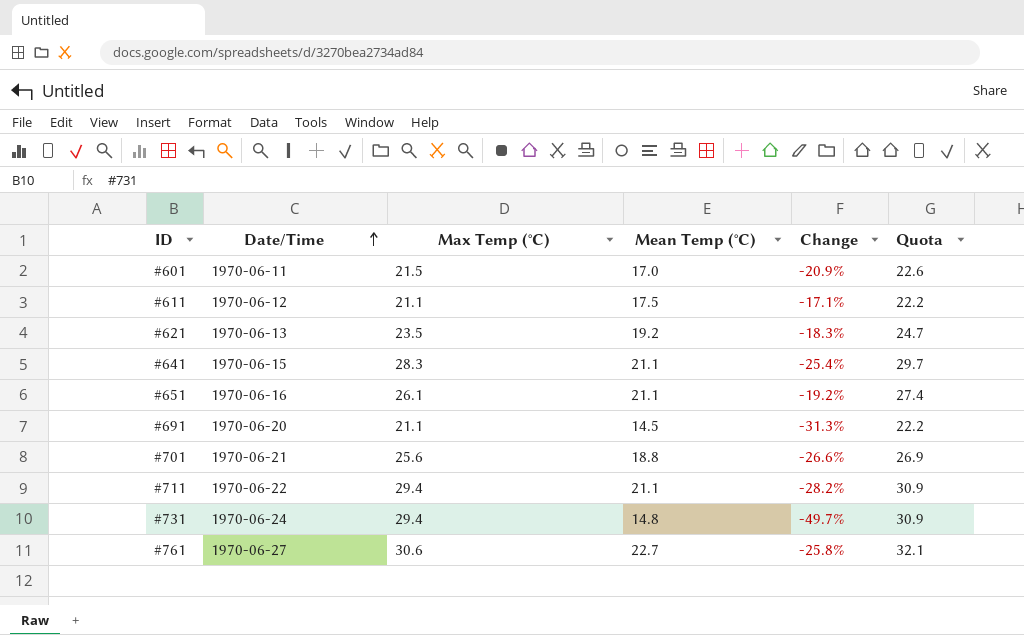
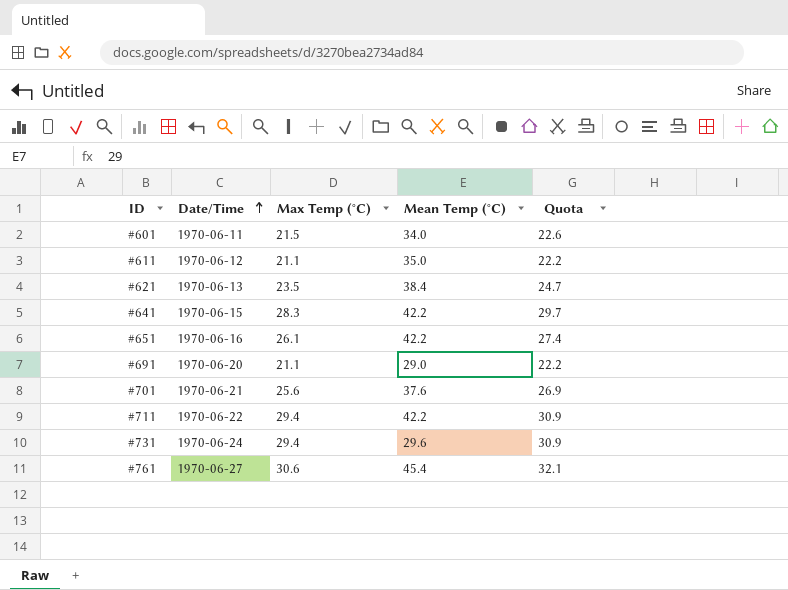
column Change | formula: ([Mean Temp (°C)] - [Max Temp (°C)]) / [Max Temp (°C)] -> none
#601 | Mean Temp (°C): 17.0 -> 34.0
#611 | Mean Temp (°C): 17.5 -> 35.0
#621 | Mean Temp (°C): 19.2 -> 38.4
#641 | Mean Temp (°C): 21.1 -> 42.2
#651 | Mean Temp (°C): 21.1 -> 42.2
#691 | Mean Temp (°C): 14.5 -> 29.0
#701 | Mean Temp (°C): 18.8 -> 37.6
#711 | Mean Temp (°C): 21.1 -> 42.2
#731 | Mean Temp (°C): 14.8 -> 29.6
#761 | Mean Temp (°C): 22.7 -> 45.4

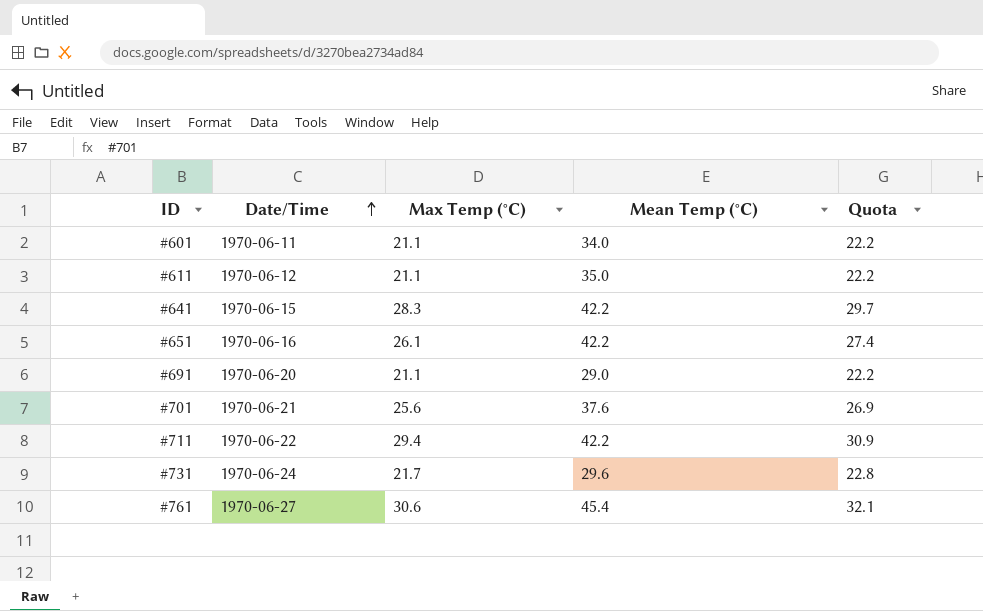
row #621: 1970-06-13 | 23.5 | 38.4 | 24.7 -> none
#601 | Max Temp (°C): 21.5 -> 21.1
#601 | Quota: 22.6 -> 22.2
#731 | Max Temp (°C): 29.4 -> 21.7
#731 | Quota: 30.9 -> 22.8

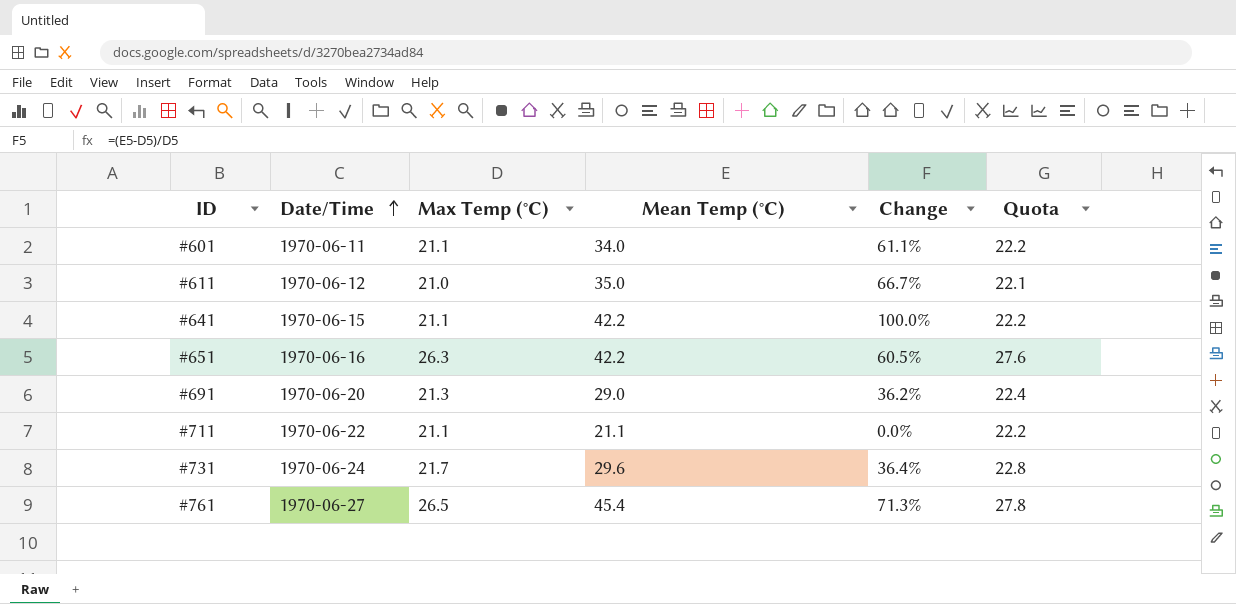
column Change | formula: none -> ([Mean Temp (°C)] - [Max Temp (°C)]) / [Max Temp (°C)]
row #701: 1970-06-21 | 25.6 | 37.6 | 26.9 -> none
#611 | Max Temp (°C): 21.1 -> 21.0
#611 | Quota: 22.2 -> 22.1
#641 | Max Temp (°C): 28.3 -> 21.1
#641 | Quota: 29.7 -> 22.2
#651 | Max Temp (°C): 26.1 -> 26.3
#651 | Quota: 27.4 -> 27.6
#691 | Max Temp (°C): 21.1 -> 21.3
#691 | Quota: 22.2 -> 22.4
#711 | Max Temp (°C): 29.4 -> 21.1
#711 | Mean Temp (°C): 42.2 -> 21.1
#711 | Quota: 30.9 -> 22.2
#761 | Max Temp (°C): 30.6 -> 26.5
#761 | Quota: 32.1 -> 27.8

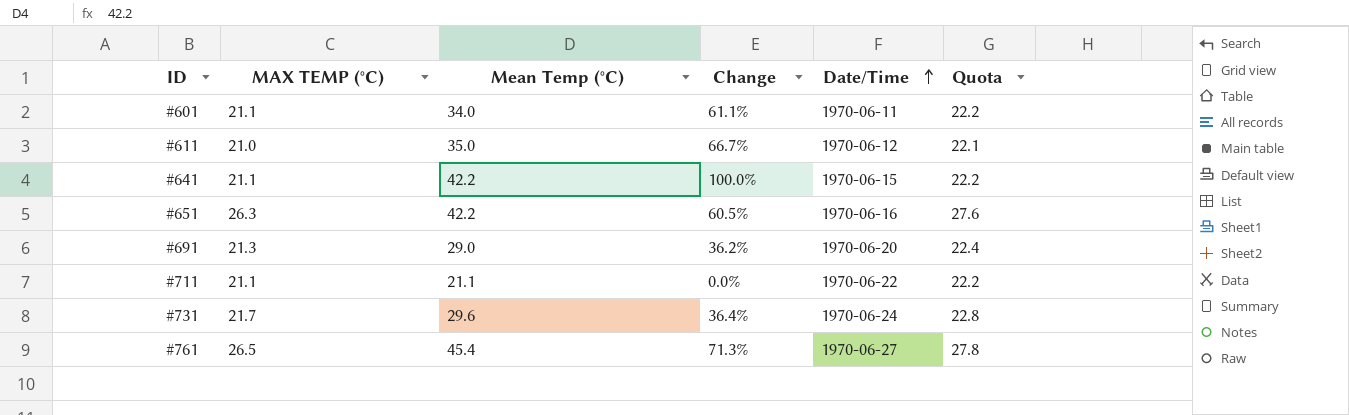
column name: Max Temp (°C) -> MAX TEMP (°C)
column Date/Time | position: 2 -> 5

